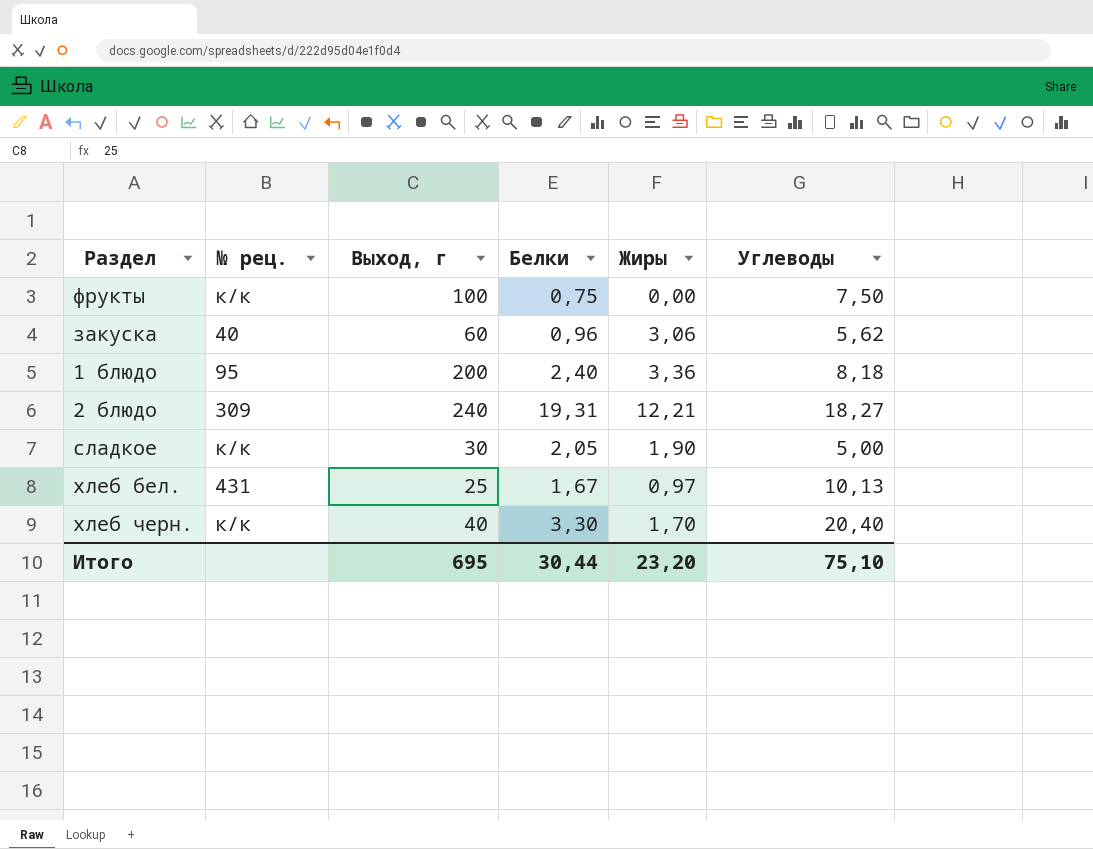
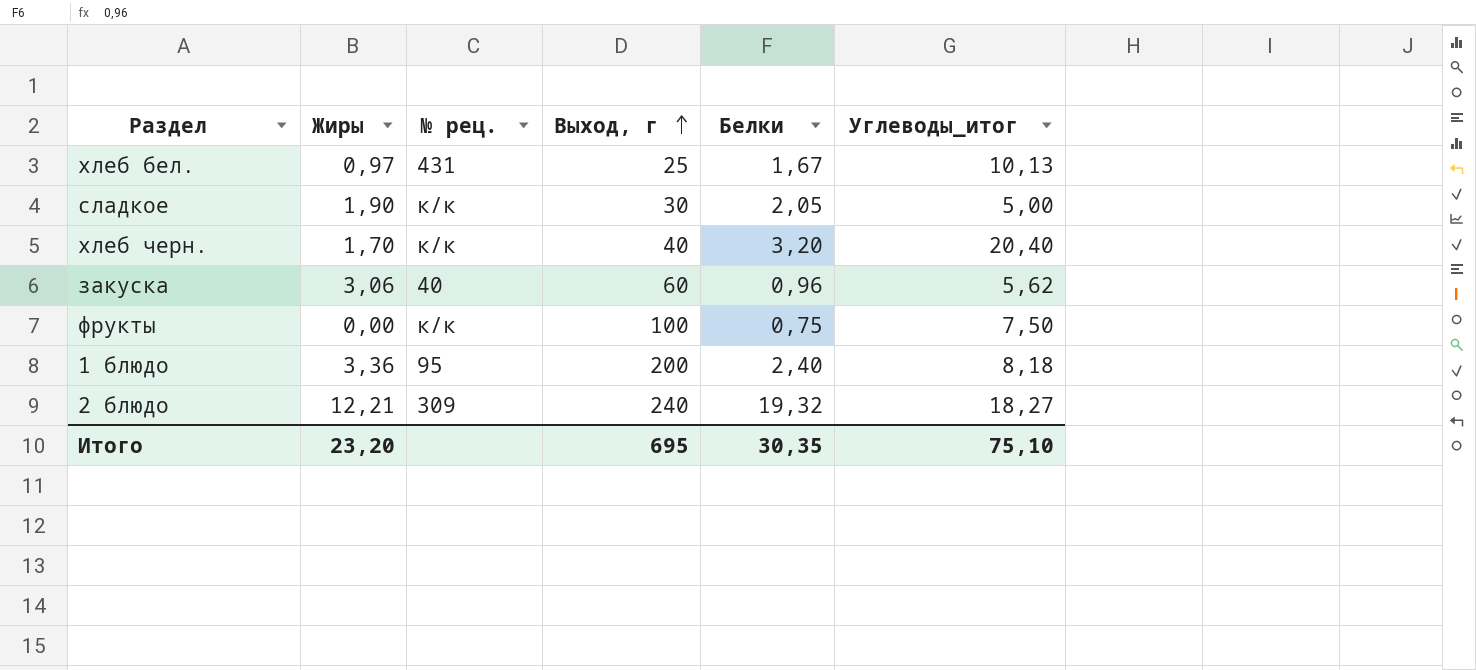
row order: none -> Выход, г ascending
column Жиры | position: 5 -> 2
column name: Углеводы -> Углеводы_итог
хлеб черн. | Белки: 3,30 -> 3,20
2 блюдо | Белки: 19,31 -> 19,32
Итого | Белки: 30,44 -> 30,35

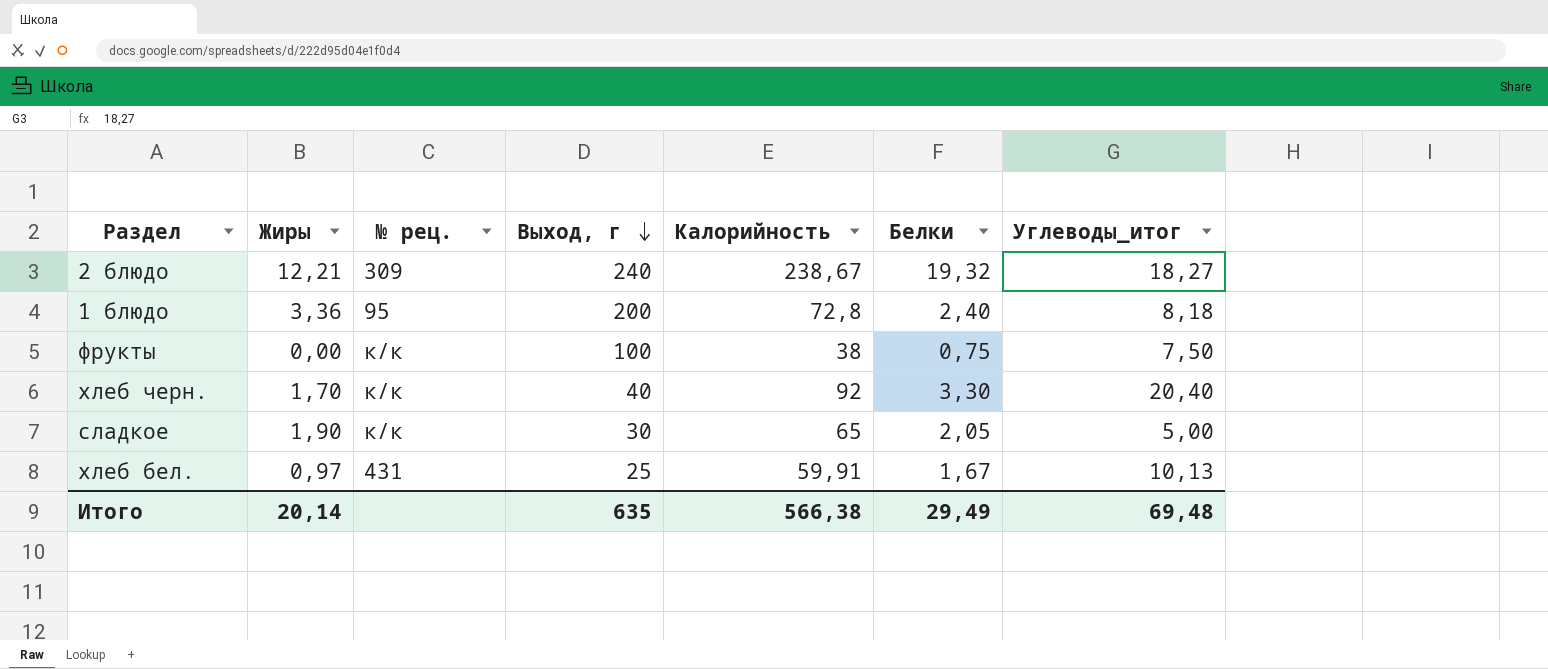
row order: Выход, г ascending -> Выход, г descending
column Калорийность | position: none -> 5
row закуска: 3,06 | 40 | 60 | 0,96 | 5,62 -> none
хлеб черн. | Белки: 3,20 -> 3,30
Итого | Жиры: 23,20 -> 20,14
Итого | Выход, г: 695 -> 635
Итого | Белки: 30,35 -> 29,49
Итого | Углеводы_итог: 75,10 -> 69,48

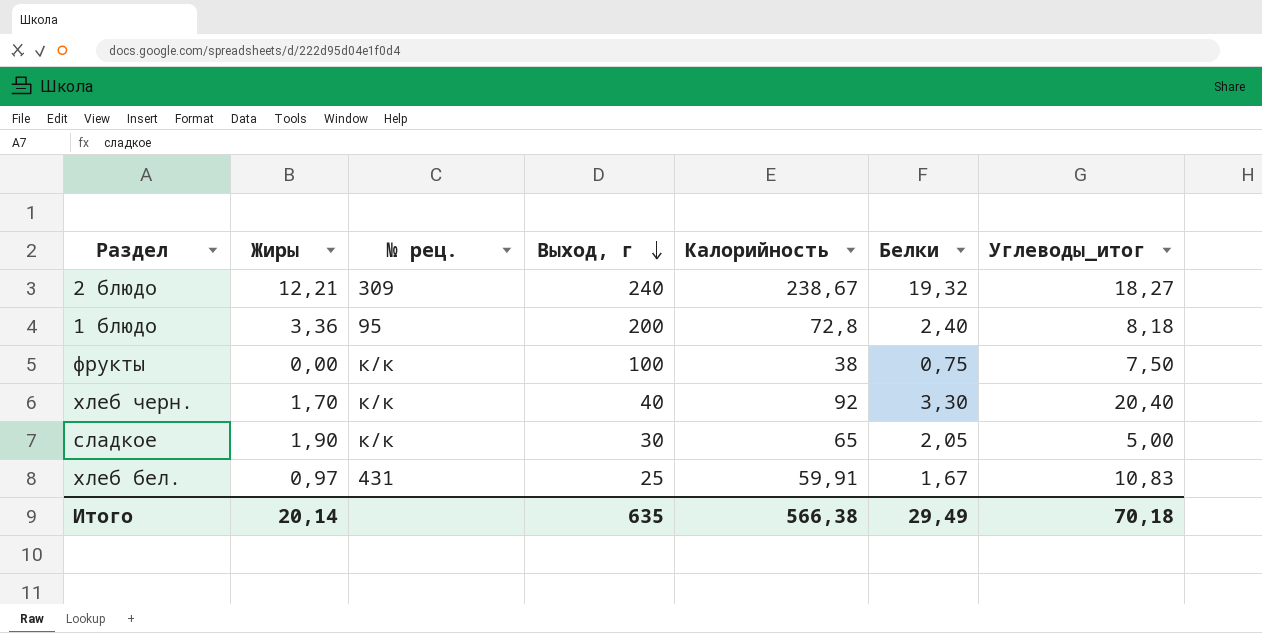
хлеб бел. | Углеводы_итог: 10,13 -> 10,83
Итого | Углеводы_итог: 69,48 -> 70,18

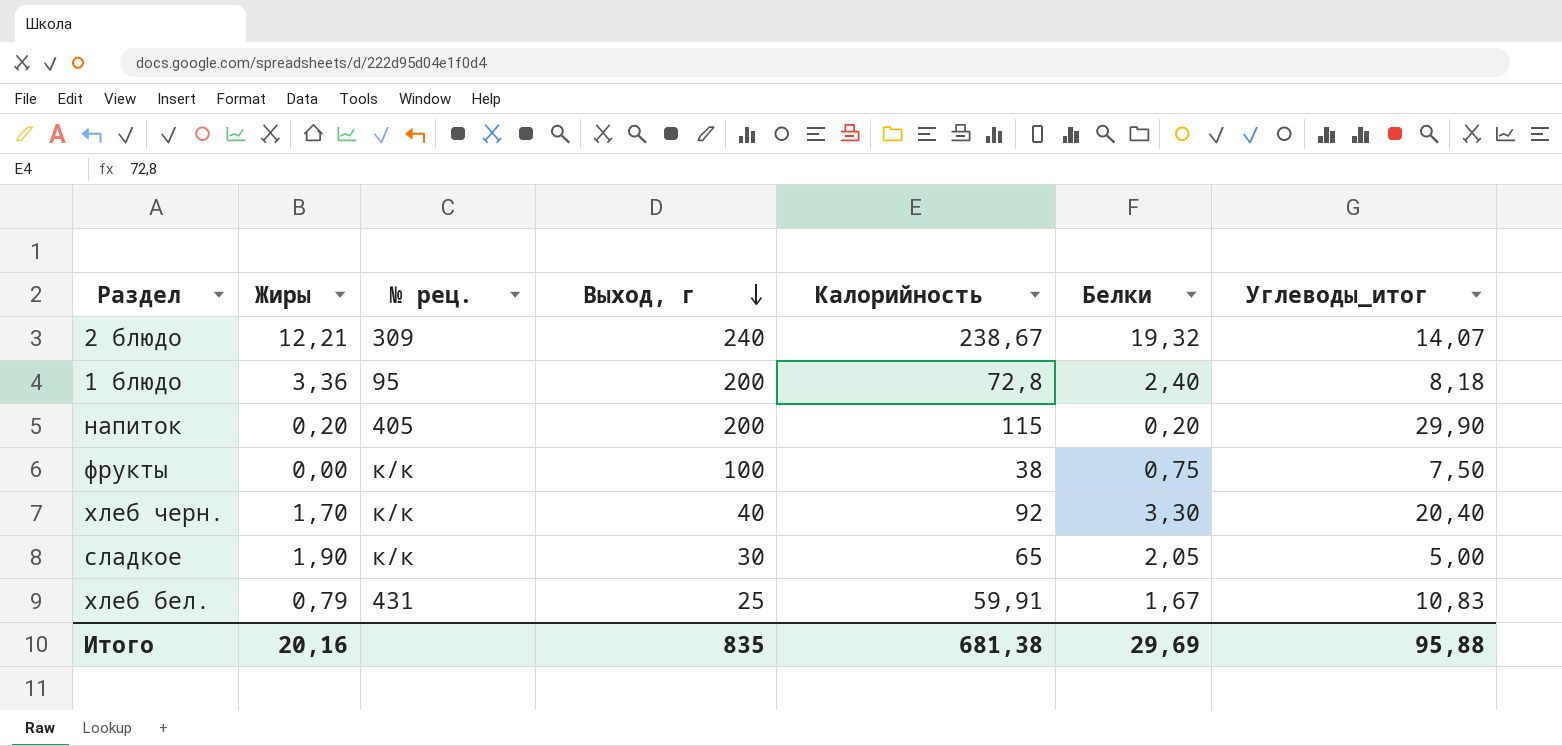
2 блюдо | Углеводы_итог: 18,27 -> 14,07
row напиток: none -> 0,20 | 405 | 200 | 115 | 0,20 | 29,90
хлеб бел. | Жиры: 0,97 -> 0,79
Итого | Жиры: 20,14 -> 20,16
Итого | Выход, г: 635 -> 835
Итого | Калорийность: 566,38 -> 681,38
Итого | Белки: 29,49 -> 29,69
Итого | Углеводы_итог: 70,18 -> 95,88

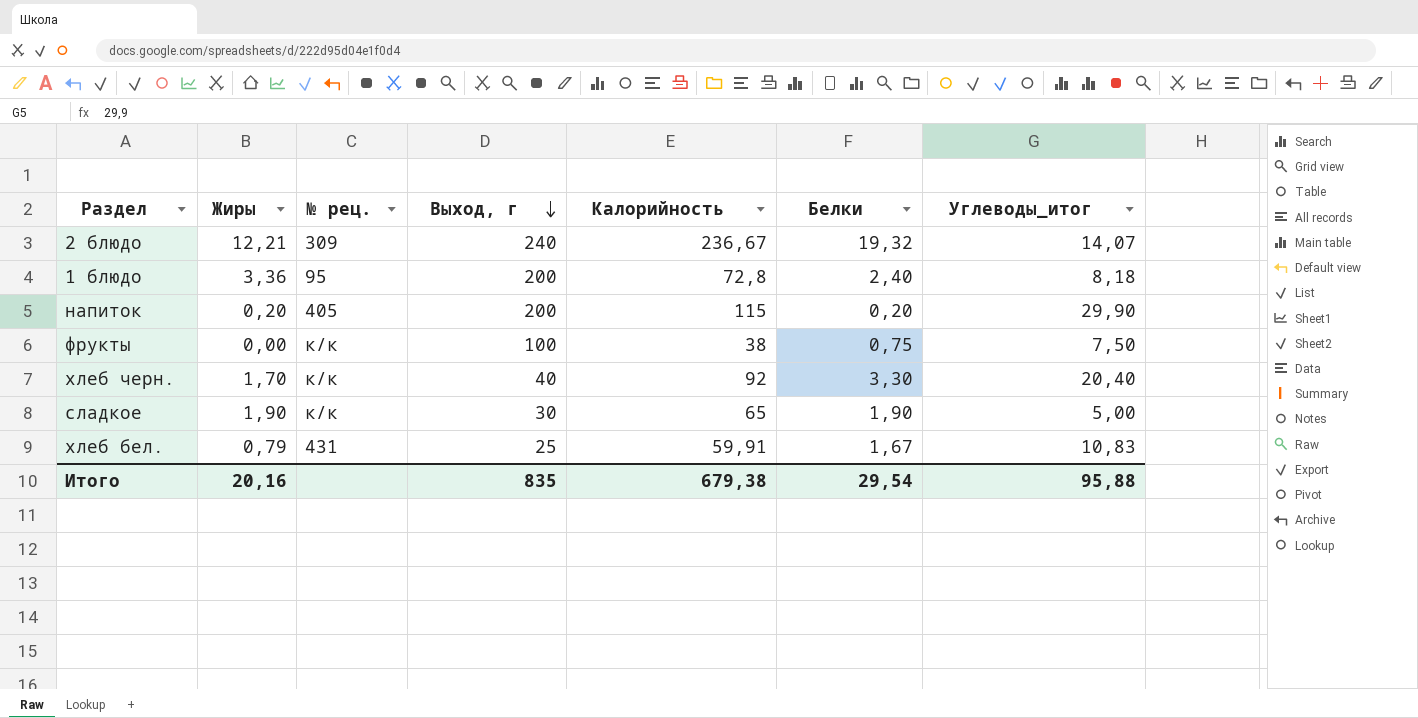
2 блюдо | Калорийность: 238,67 -> 236,67
сладкое | Белки: 2,05 -> 1,90
Итого | Калорийность: 681,38 -> 679,38
Итого | Белки: 29,69 -> 29,54

